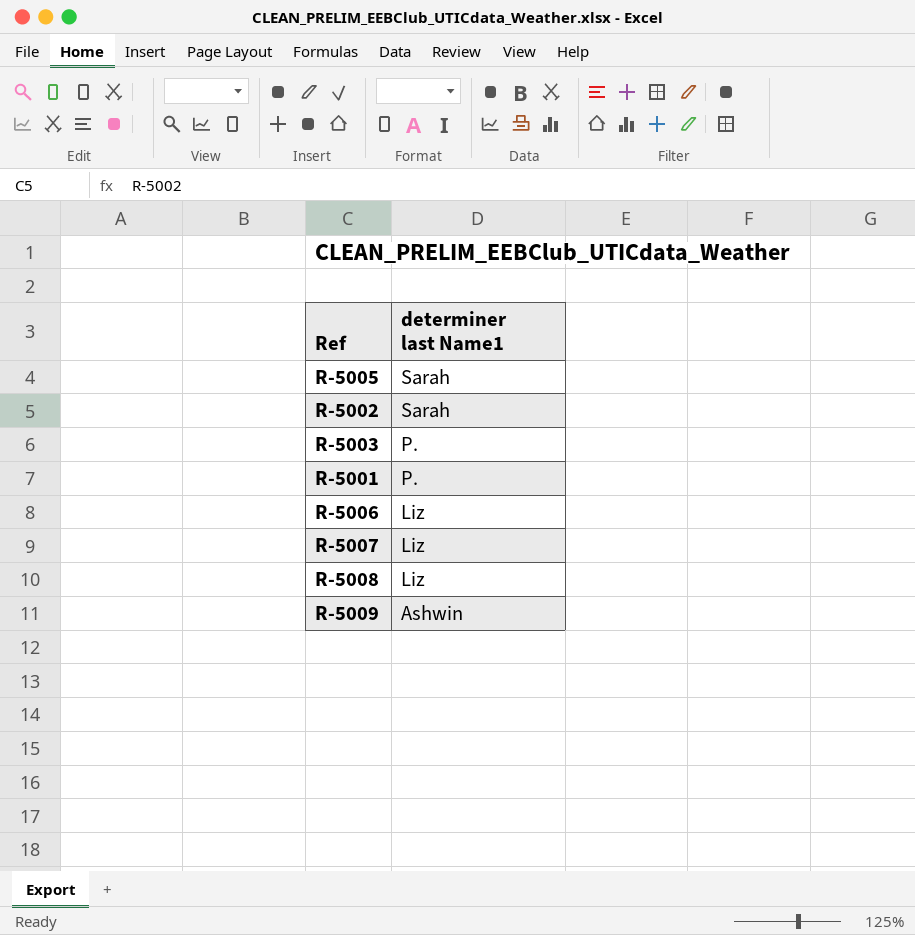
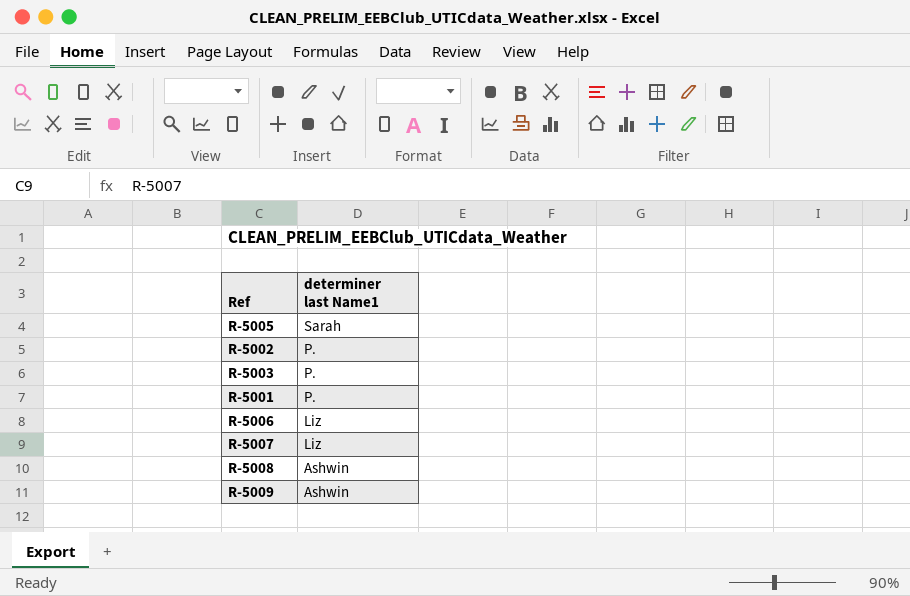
R-5002 | determiner last Name1: Sarah -> P.
R-5008 | determiner last Name1: Liz -> Ashwin

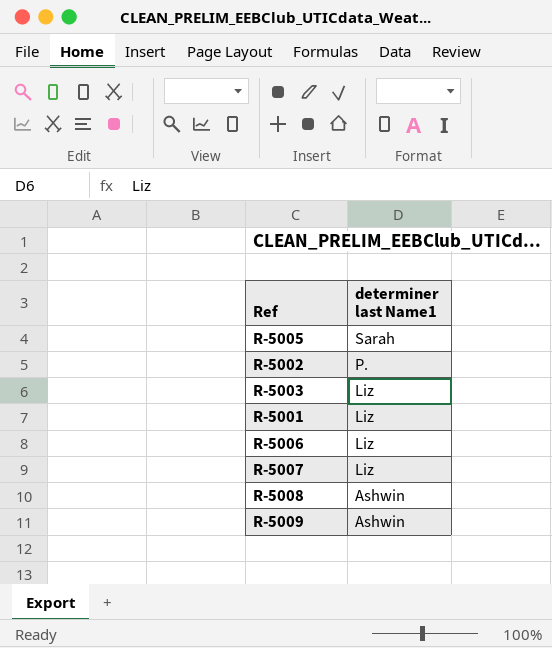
R-5003 | determiner last Name1: P. -> Liz
R-5001 | determiner last Name1: P. -> Liz

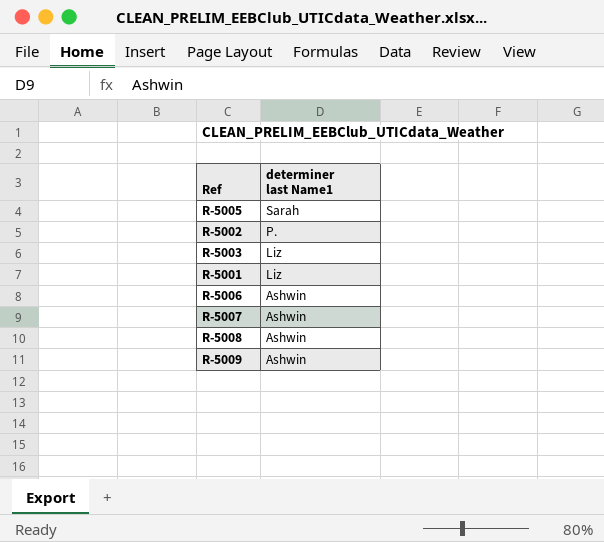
R-5006 | determiner last Name1: Liz -> Ashwin
R-5007 | determiner last Name1: Liz -> Ashwin

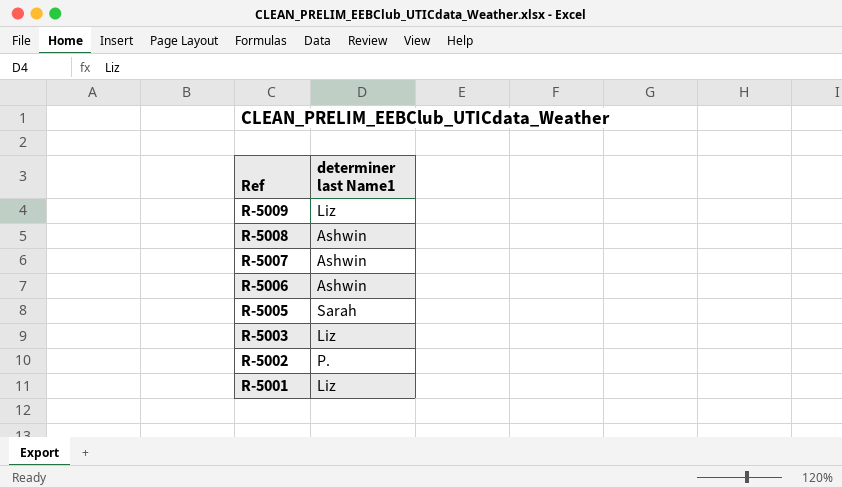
row order: determiner last Name1 descending -> Ref descending
R-5009 | determiner last Name1: Ashwin -> Liz

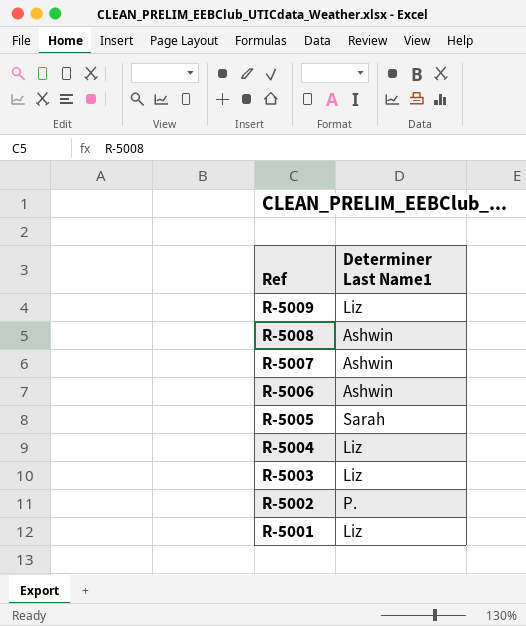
column name: determiner last Name1 -> Determiner Last Name1
row R-5004: none -> Liz

